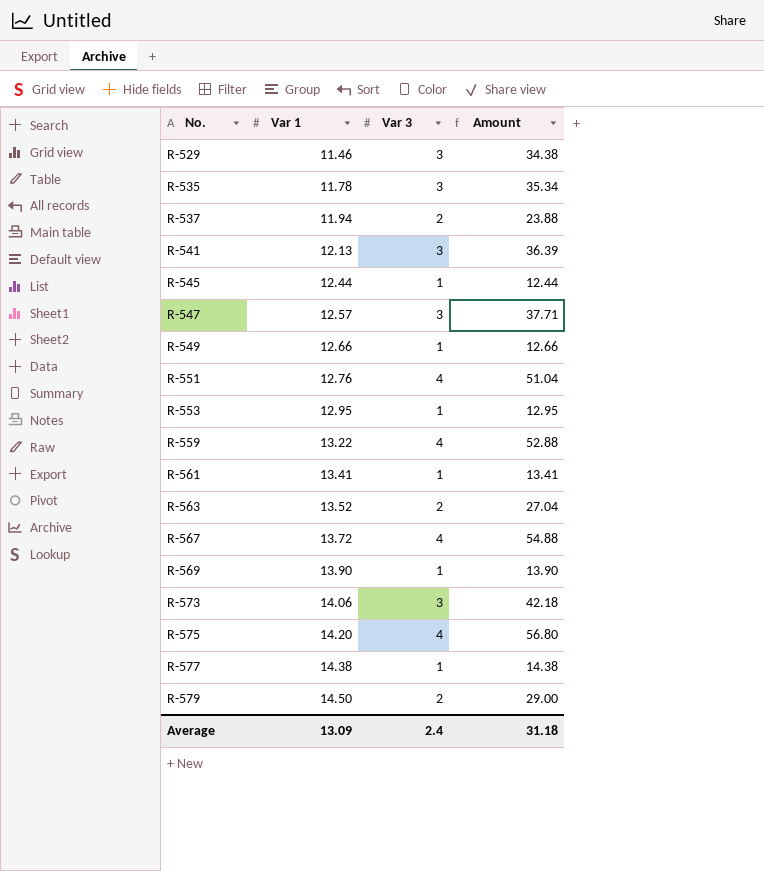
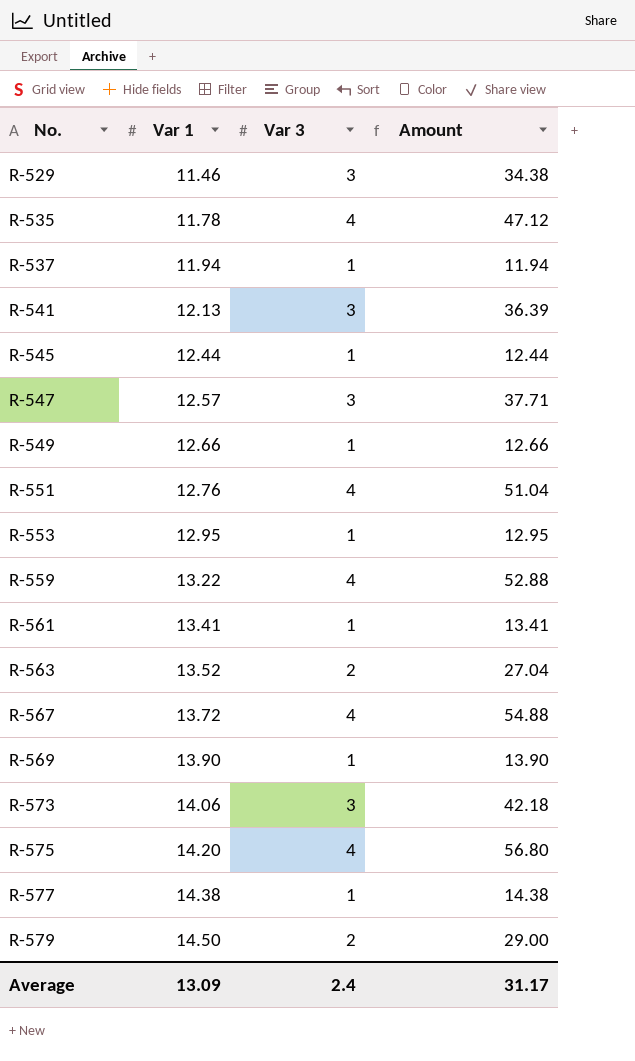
R-535 | Var 3: 3 -> 4
R-535 | Amount: 35.34 -> 47.12
R-537 | Var 3: 2 -> 1
R-537 | Amount: 23.88 -> 11.94
Average | Amount: 31.18 -> 31.17

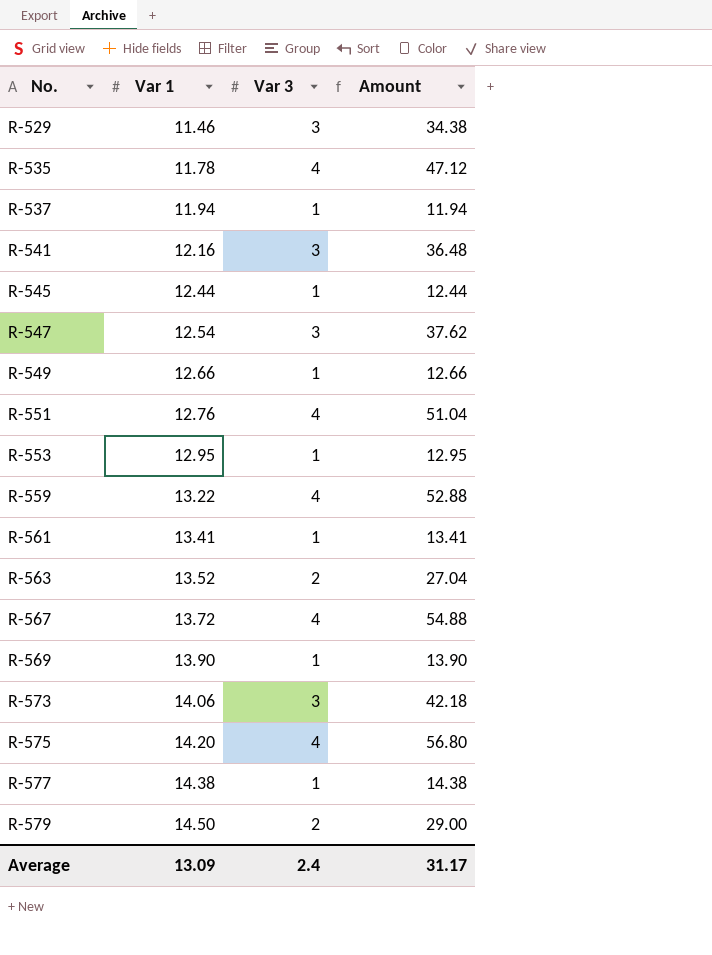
R-541 | Var 1: 12.13 -> 12.16
R-541 | Amount: 36.39 -> 36.48
R-547 | Var 1: 12.57 -> 12.54
R-547 | Amount: 37.71 -> 37.62

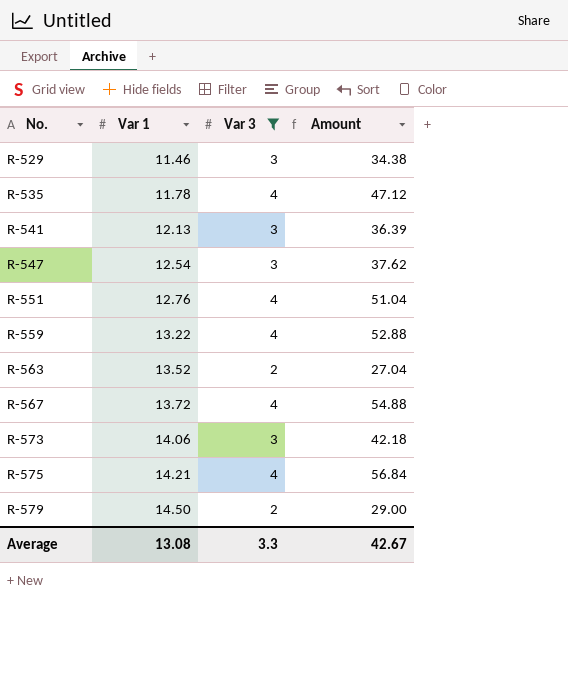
filter: none -> Var 3 != 1
R-541 | Var 1: 12.16 -> 12.13
R-541 | Amount: 36.48 -> 36.39
R-575 | Var 1: 14.20 -> 14.21
R-575 | Amount: 56.80 -> 56.84
Average | Var 1: 13.09 -> 13.08
Average | Var 3: 2.4 -> 3.3
Average | Amount: 31.17 -> 42.67

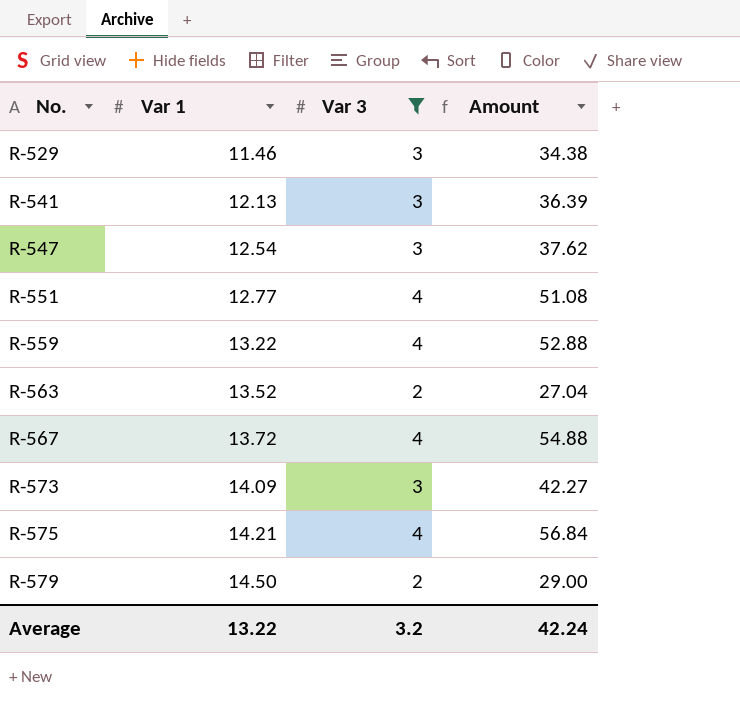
row R-535: 11.78 | 4 | 47.12 -> none
R-551 | Var 1: 12.76 -> 12.77
R-551 | Amount: 51.04 -> 51.08
R-573 | Var 1: 14.06 -> 14.09
R-573 | Amount: 42.18 -> 42.27
Average | Var 1: 13.08 -> 13.22
Average | Var 3: 3.3 -> 3.2
Average | Amount: 42.67 -> 42.24

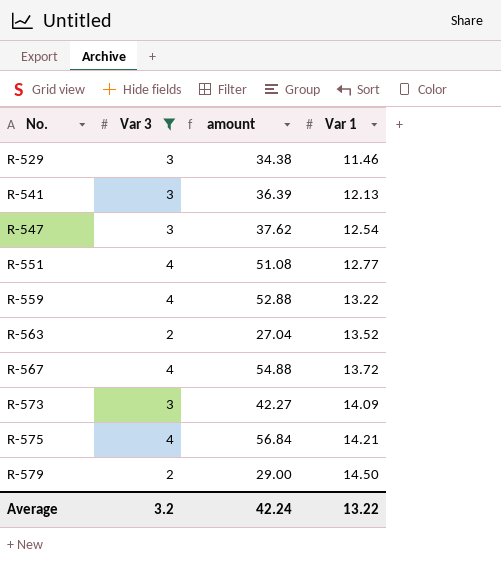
column name: Amount -> amount
column Var 1 | position: 2 -> 4

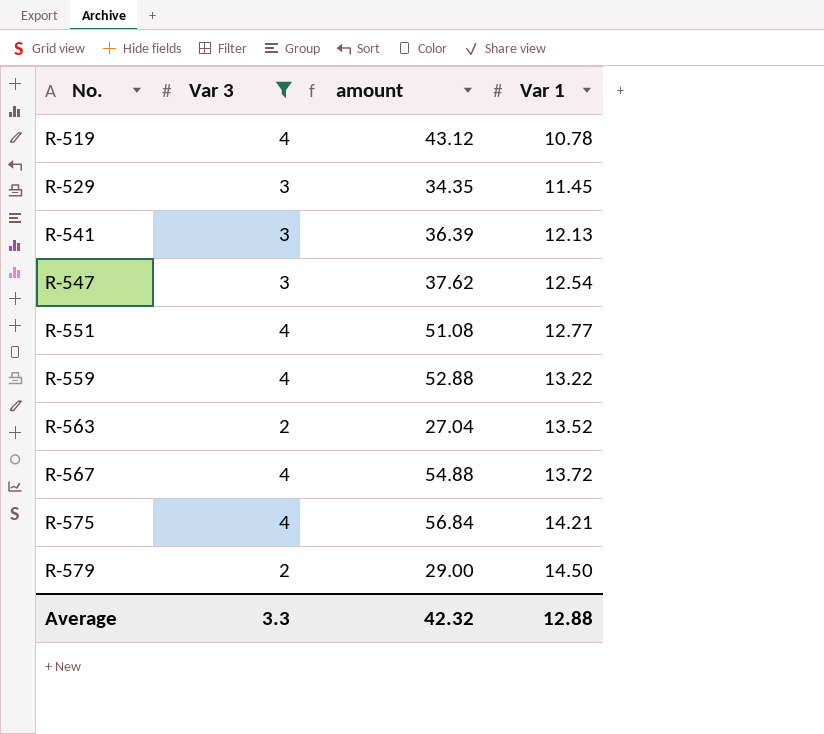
row R-573: 3 | 42.27 | 14.09 -> none
row R-519: none -> 4 | 43.12 | 10.78
R-529 | amount: 34.38 -> 34.35
R-529 | Var 1: 11.46 -> 11.45
Average | Var 3: 3.2 -> 3.3
Average | amount: 42.24 -> 42.32
Average | Var 1: 13.22 -> 12.88

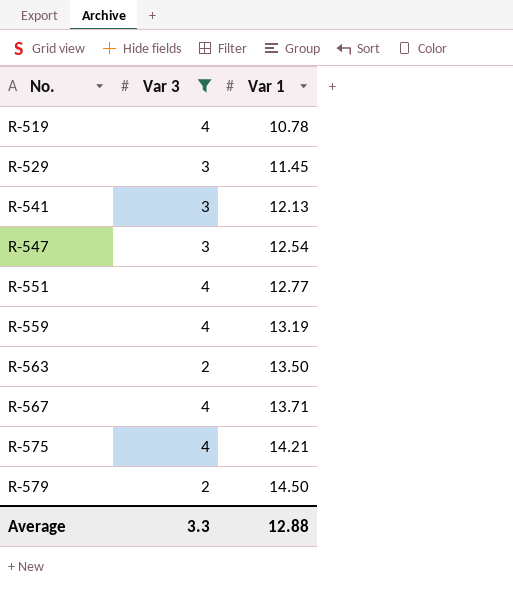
column amount | formula: [Var 3] * [Var 1] -> none
R-559 | Var 1: 13.22 -> 13.19
R-563 | Var 1: 13.52 -> 13.50
R-567 | Var 1: 13.72 -> 13.71

